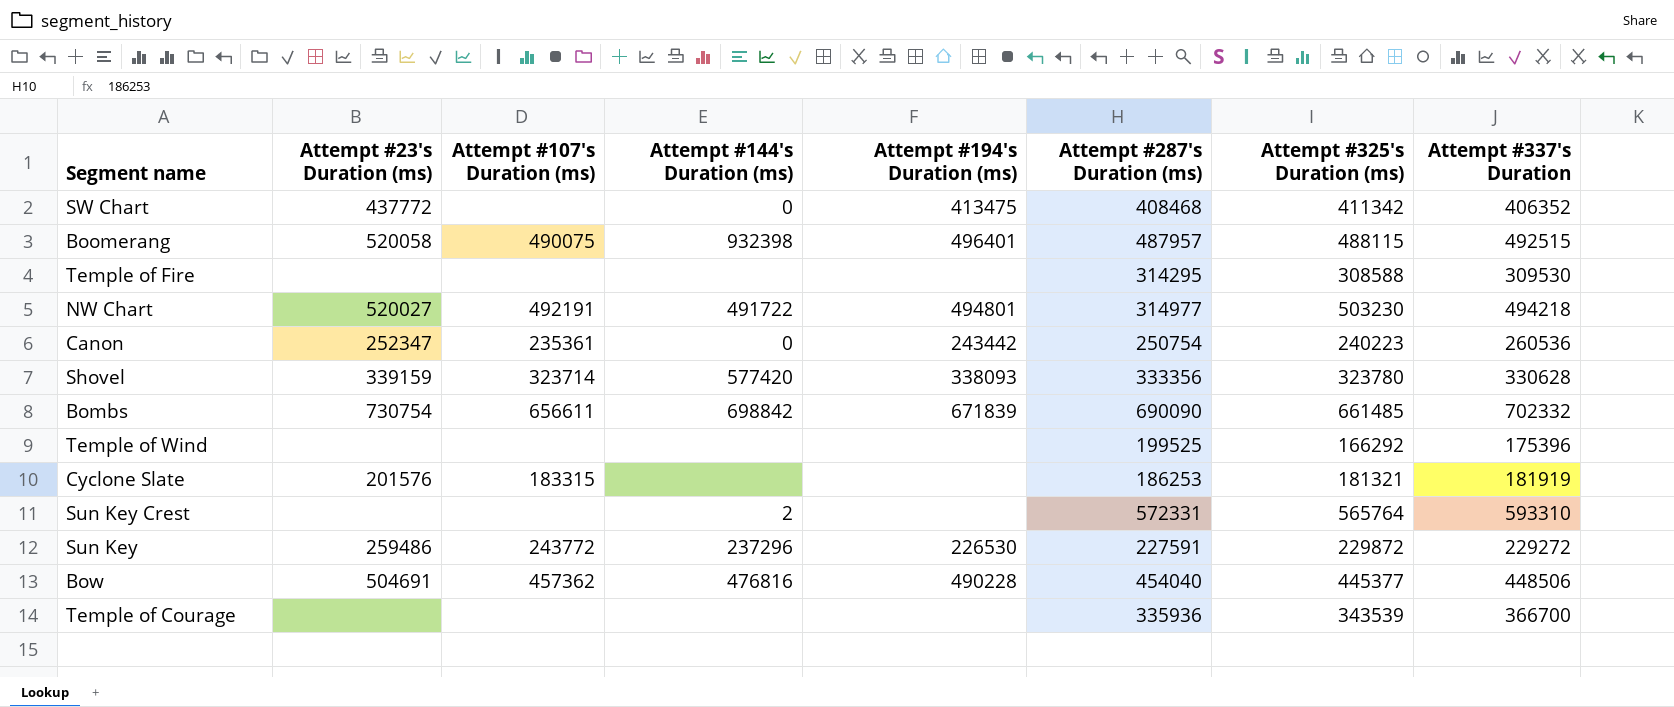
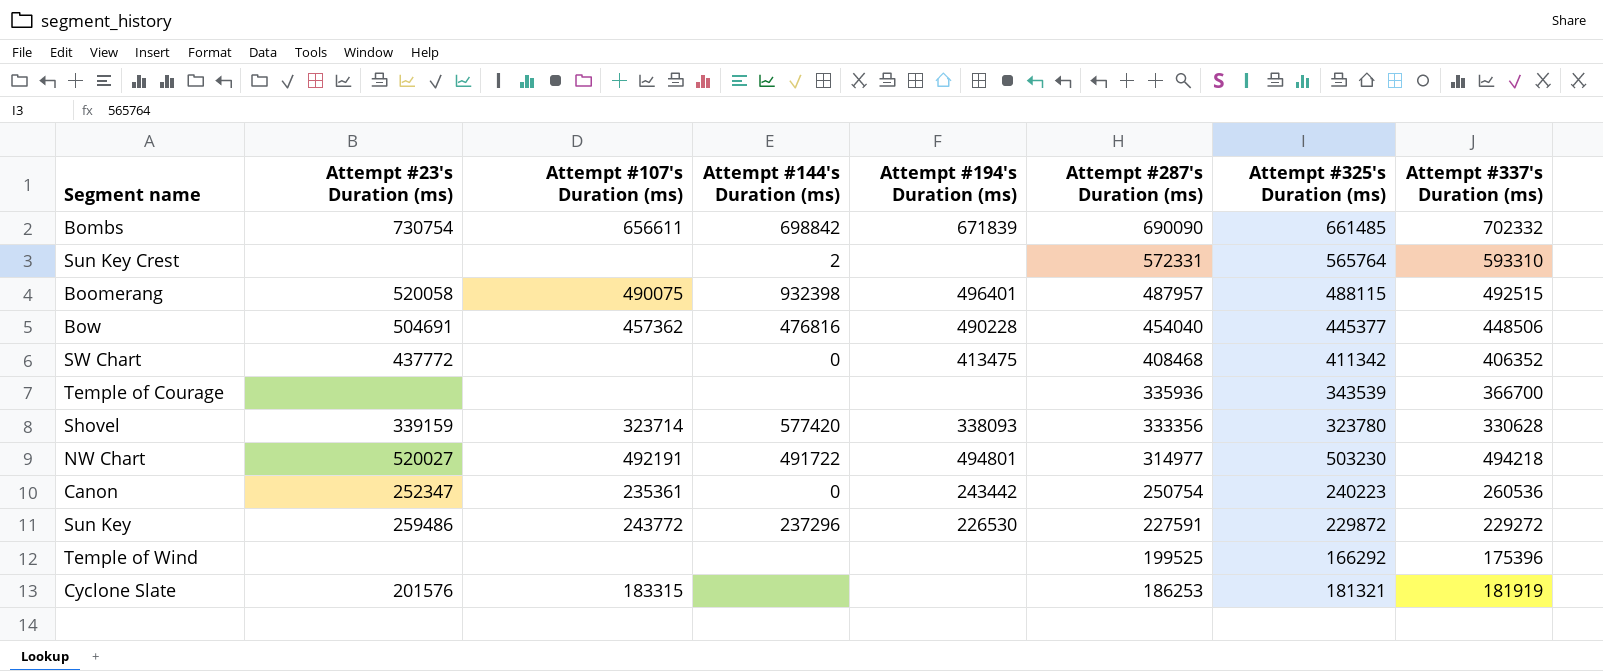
row order: none -> Attempt #287's Duration (ms) descending
column name: Attempt #337's Duration -> Attempt #337's Duration (ms)
row Temple of Fire: none | none | none | none | 314295 | 308588 | 309530 -> none

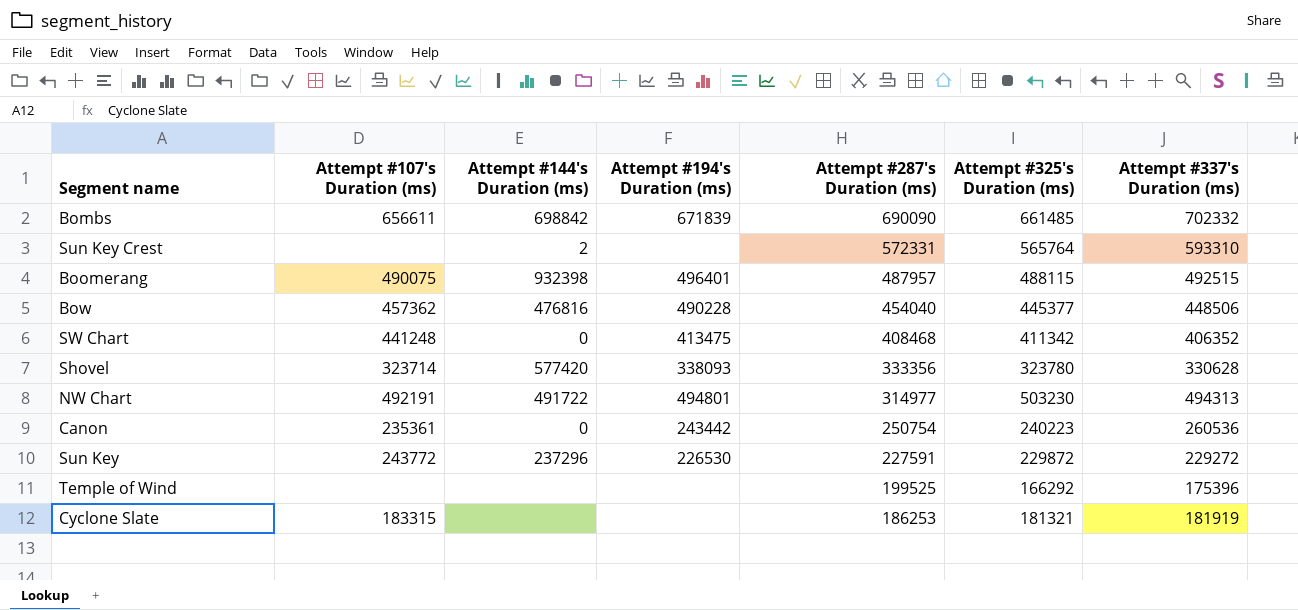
column Attempt #23's Duration (ms) | position: 2 -> none
row Temple of Courage: none | none | none | none | 335936 | 343539 | 366700 -> none
SW Chart | Attempt #107's Duration (ms): none -> 441248
NW Chart | Attempt #337's Duration (ms): 494218 -> 494313

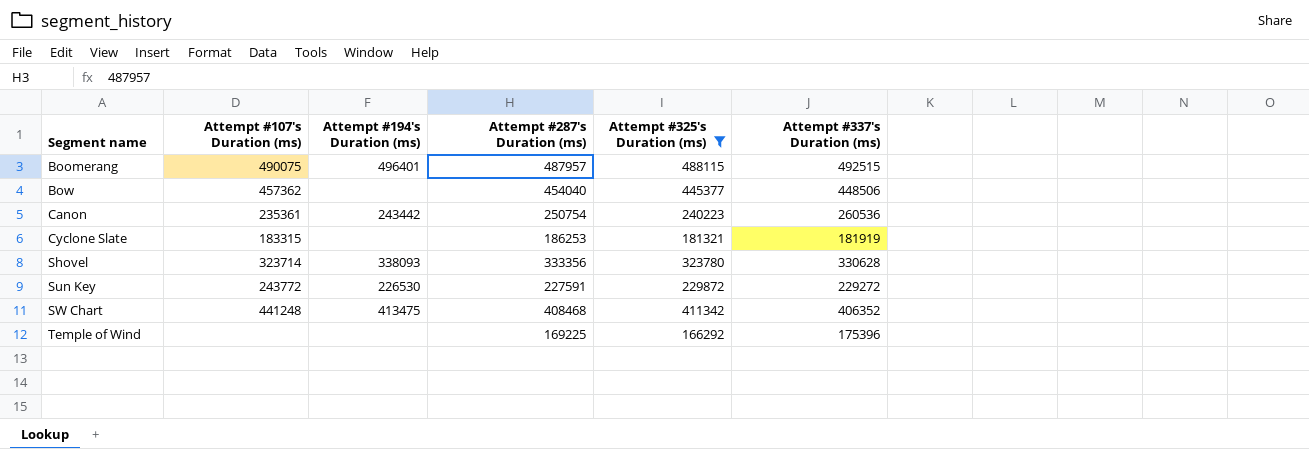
filter: none -> Attempt #325's Duration (ms) <= 488115
row order: Attempt #287's Duration (ms) descending -> Segment name ascending
column Attempt #144's Duration (ms) | position: 3 -> none
Bow | Attempt #194's Duration (ms): 490228 -> none
Temple of Wind | Attempt #287's Duration (ms): 199525 -> 169225

